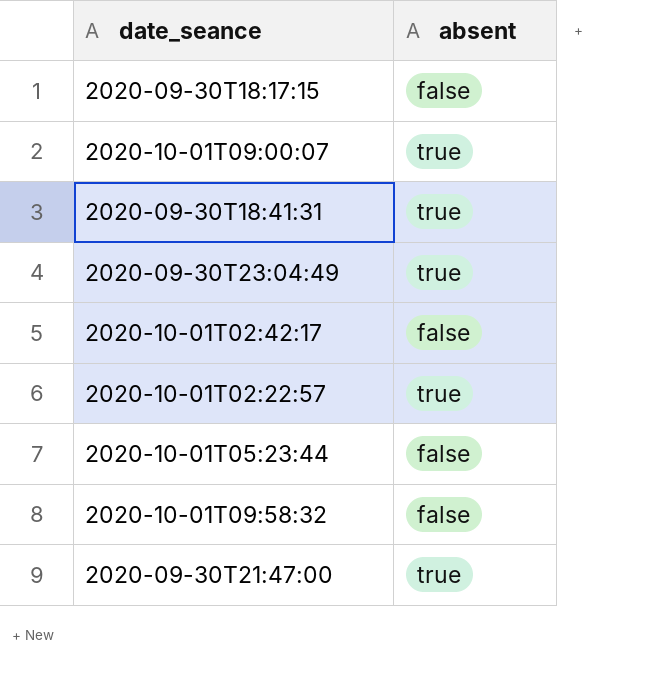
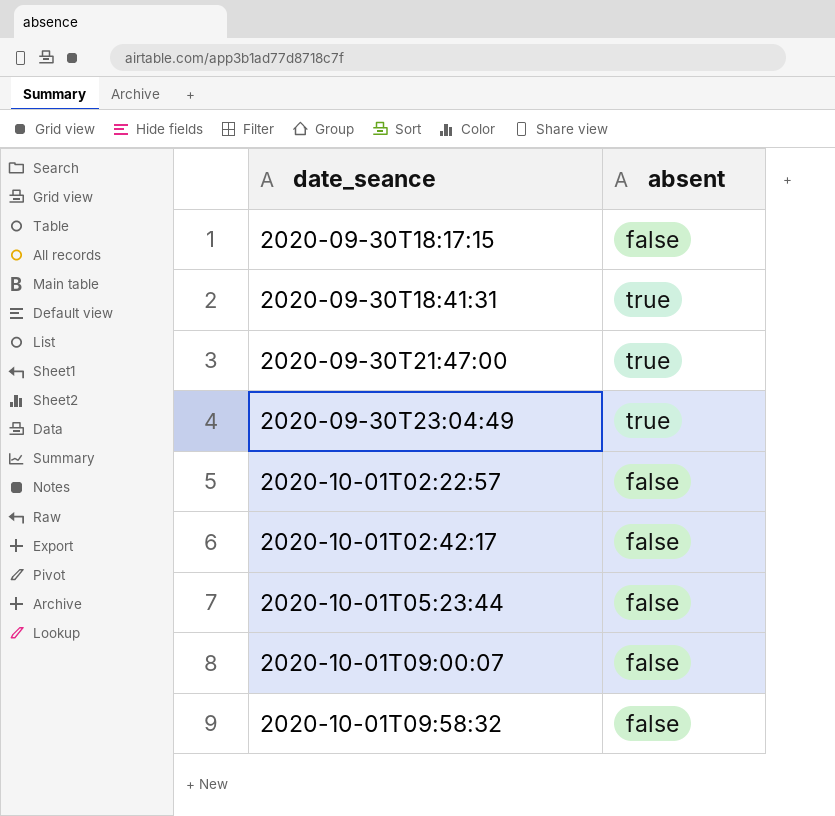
row order: none -> date_seance ascending
2020-10-01T02:22:57 | absent: true -> false
2020-10-01T09:00:07 | absent: true -> false

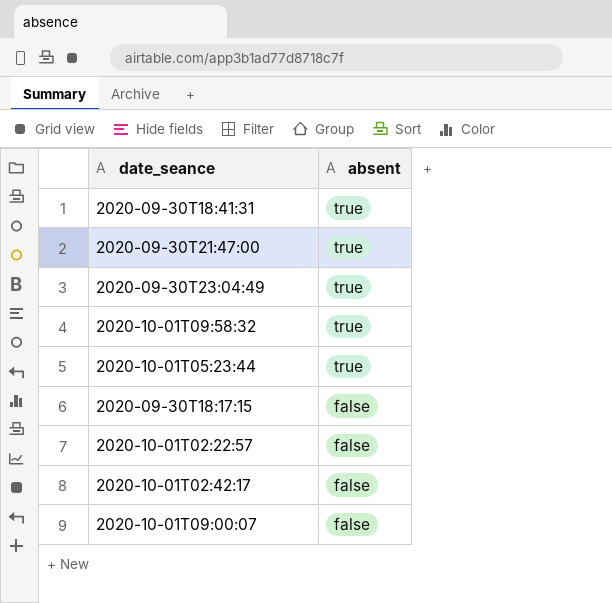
row order: date_seance ascending -> absent descending
2020-10-01T09:58:32 | absent: false -> true
2020-10-01T05:23:44 | absent: false -> true

